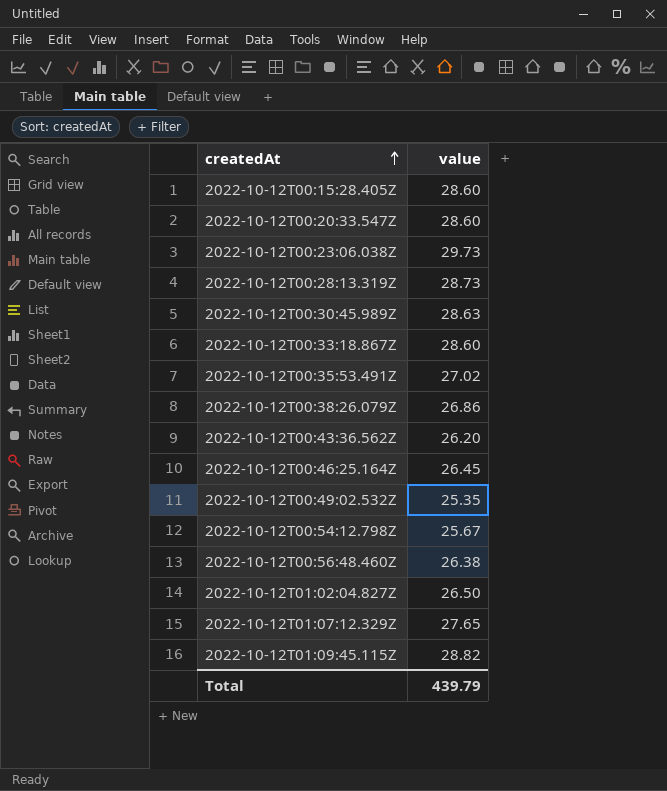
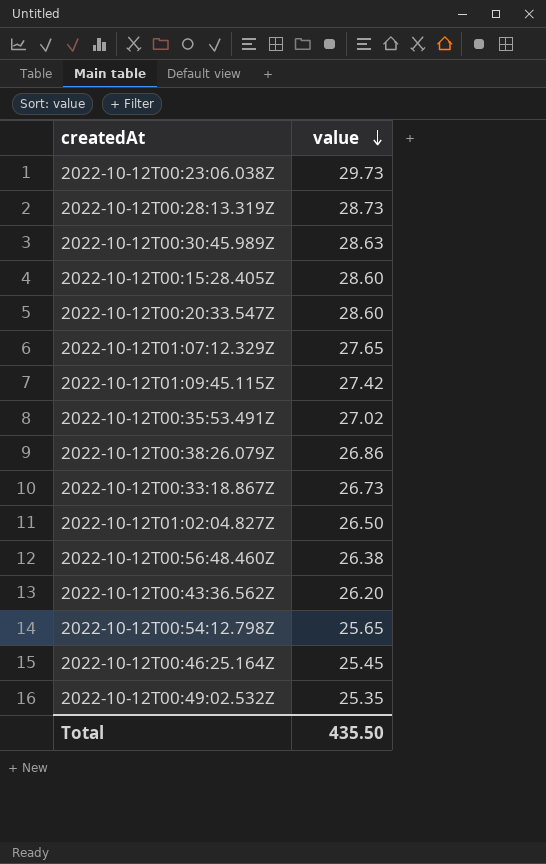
row order: createdAt ascending -> value descending
2022-10-12T01:09:45.115Z | value: 28.82 -> 27.42
2022-10-12T00:33:18.867Z | value: 28.60 -> 26.73
2022-10-12T00:54:12.798Z | value: 25.67 -> 25.65
2022-10-12T00:46:25.164Z | value: 26.45 -> 25.45
Total | value: 439.79 -> 435.50

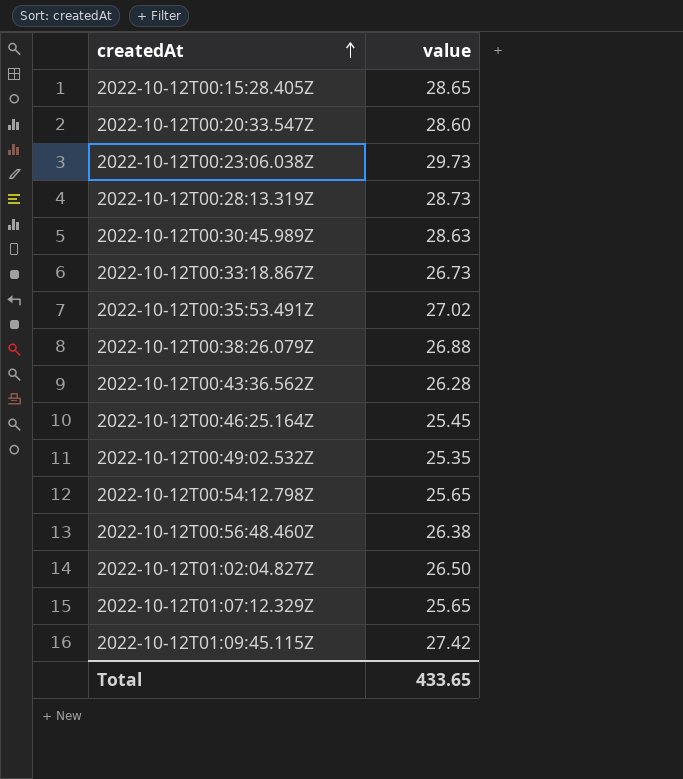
row order: value descending -> createdAt ascending
2022-10-12T00:15:28.405Z | value: 28.60 -> 28.65
2022-10-12T00:38:26.079Z | value: 26.86 -> 26.88
2022-10-12T00:43:36.562Z | value: 26.20 -> 26.28
2022-10-12T01:07:12.329Z | value: 27.65 -> 25.65
Total | value: 435.50 -> 433.65

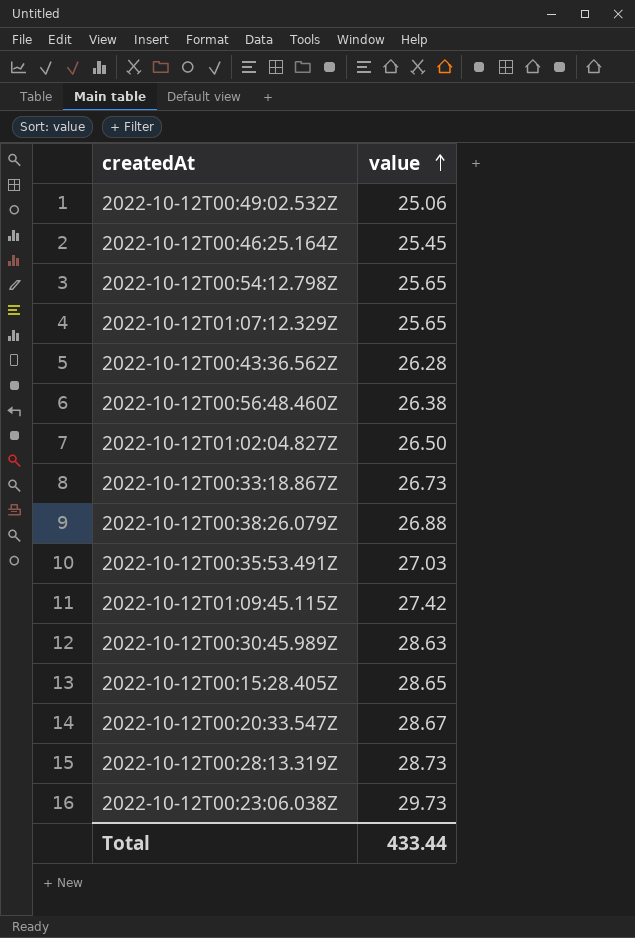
row order: createdAt ascending -> value ascending
2022-10-12T00:49:02.532Z | value: 25.35 -> 25.06
2022-10-12T00:35:53.491Z | value: 27.02 -> 27.03
2022-10-12T00:20:33.547Z | value: 28.60 -> 28.67
Total | value: 433.65 -> 433.44

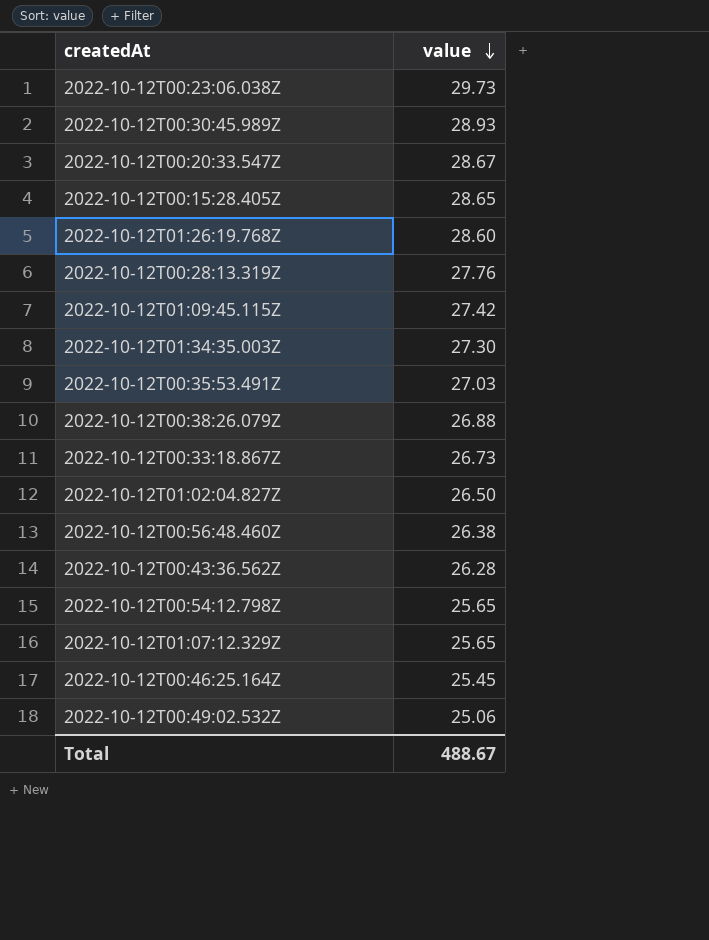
row order: value ascending -> value descending
2022-10-12T00:30:45.989Z | value: 28.63 -> 28.93
row 2022-10-12T01:26:19.768Z: none -> 28.60
2022-10-12T00:28:13.319Z | value: 28.73 -> 27.76
row 2022-10-12T01:34:35.003Z: none -> 27.30
Total | value: 433.44 -> 488.67

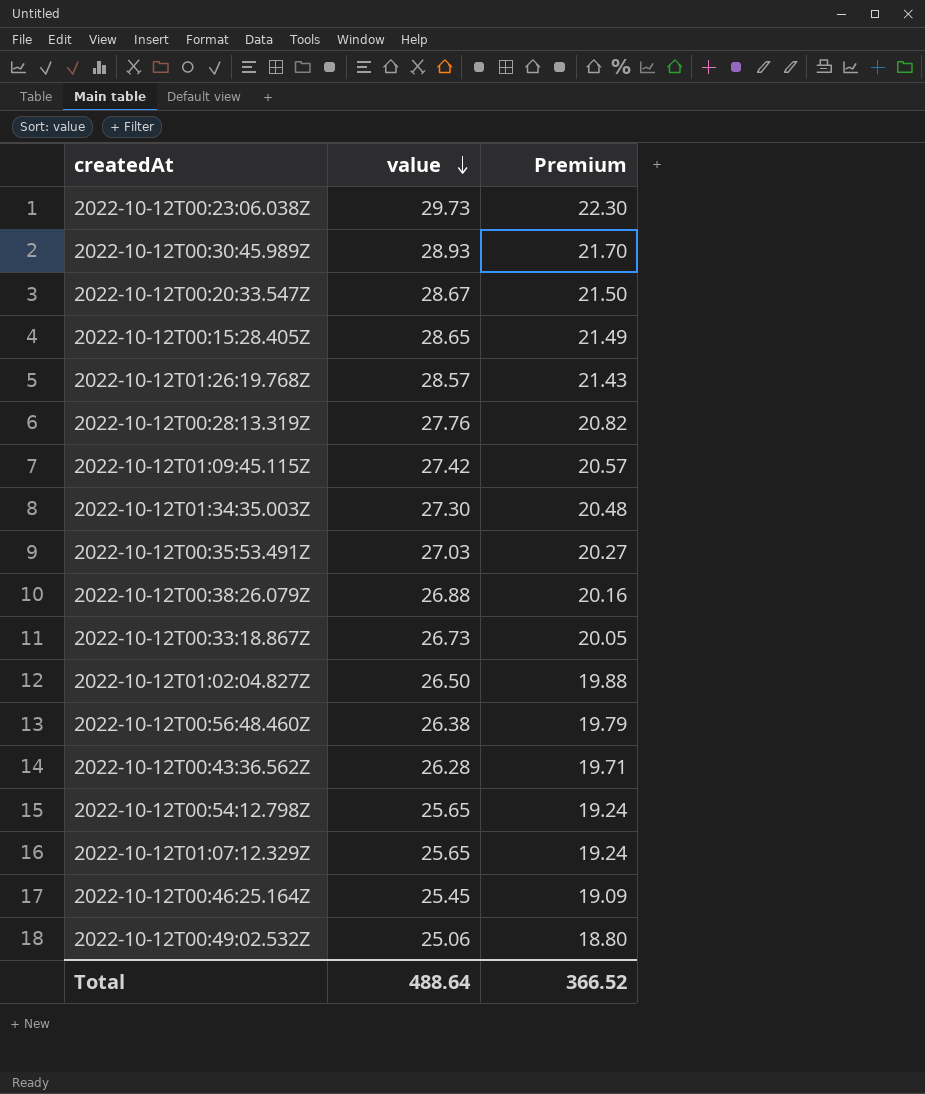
column Premium | formula: none -> [value] * 0.75
2022-10-12T01:26:19.768Z | value: 28.60 -> 28.57
Total | value: 488.67 -> 488.64

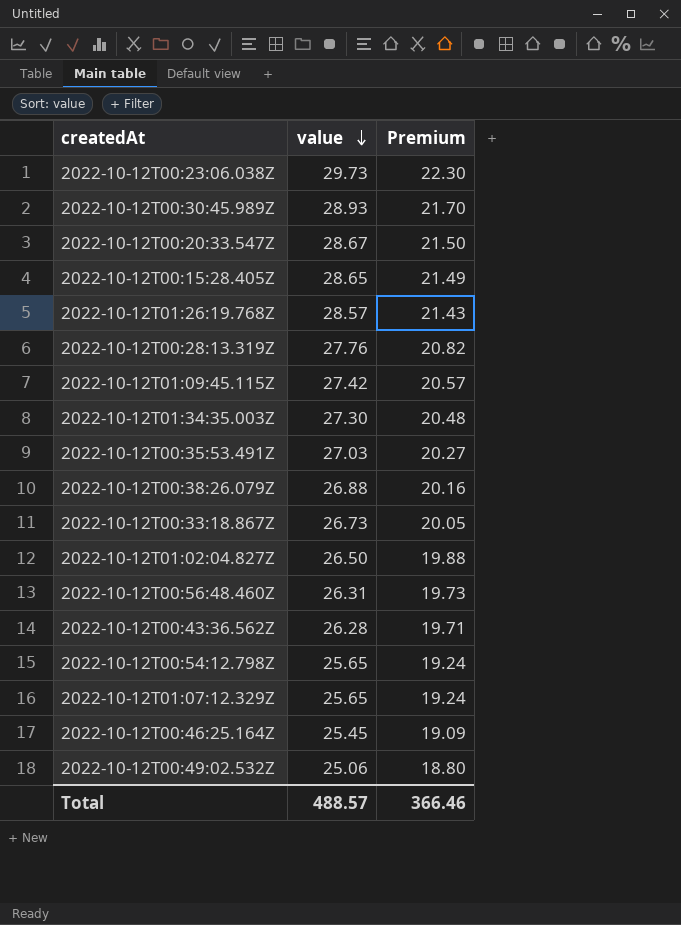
2022-10-12T00:56:48.460Z | value: 26.38 -> 26.31
2022-10-12T00:56:48.460Z | Premium: 19.79 -> 19.73
Total | value: 488.64 -> 488.57
Total | Premium: 366.52 -> 366.46

